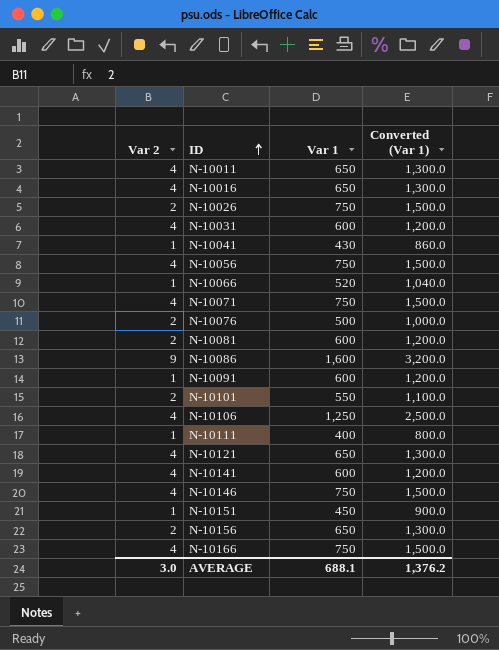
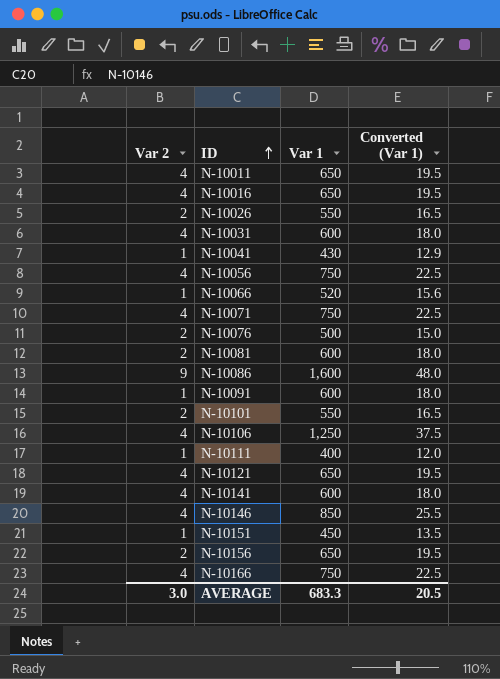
column Converted (Var 1) | formula: [Var 1] * 2 -> [Var 1] * 0.03
N-10026 | Var 1: 750 -> 550
N-10146 | Var 1: 750 -> 850
AVERAGE | Var 1: 688.1 -> 683.3
AVERAGE | Converted (Var 1): 1,376.2 -> 20.5

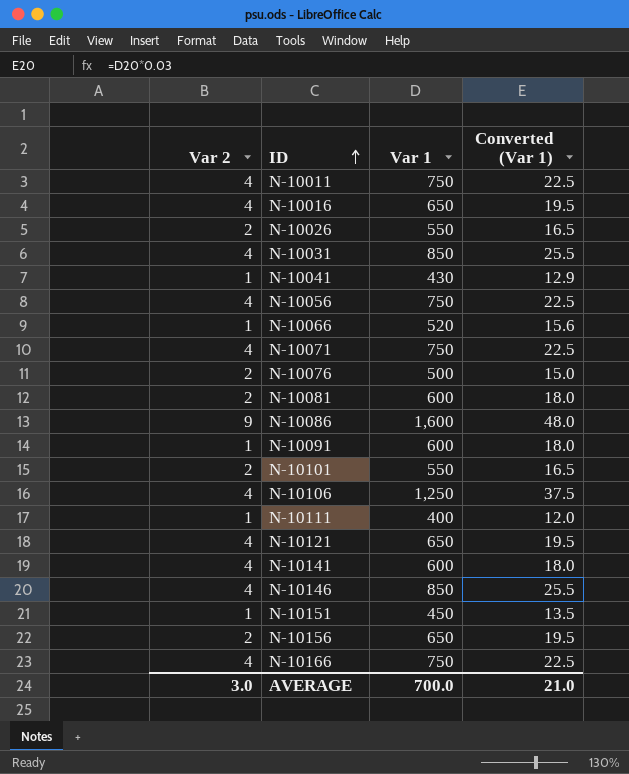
N-10011 | Var 1: 650 -> 750
N-10011 | Converted (Var 1): 19.5 -> 22.5
N-10031 | Var 1: 600 -> 850
N-10031 | Converted (Var 1): 18.0 -> 25.5
AVERAGE | Var 1: 683.3 -> 700.0
AVERAGE | Converted (Var 1): 20.5 -> 21.0

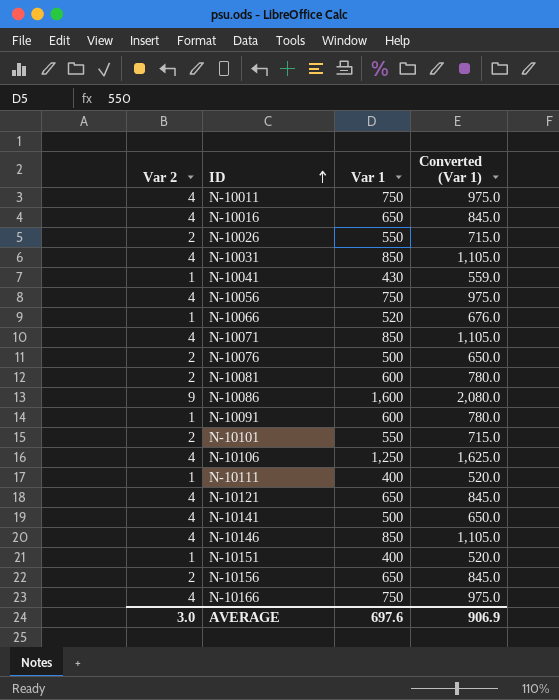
column Converted (Var 1) | formula: [Var 1] * 0.03 -> [Var 1] * 1.3
N-10071 | Var 1: 750 -> 850
N-10141 | Var 1: 600 -> 500
N-10151 | Var 1: 450 -> 400
AVERAGE | Var 1: 700.0 -> 697.6
AVERAGE | Converted (Var 1): 21.0 -> 906.9

